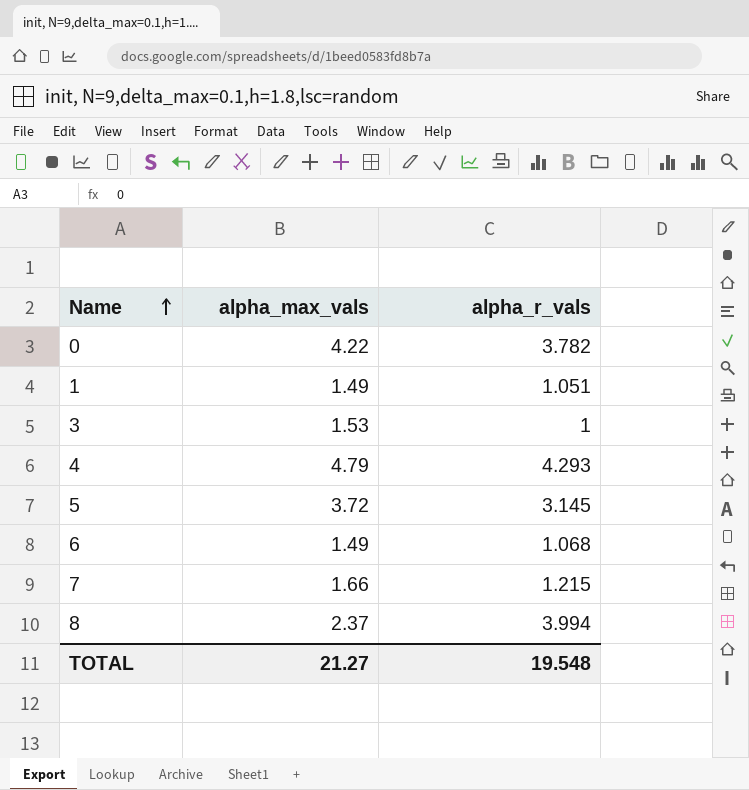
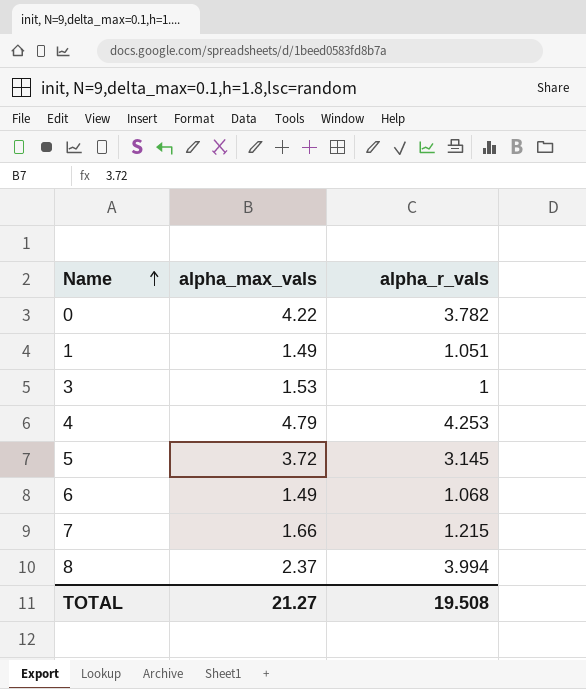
4 | alpha_r_vals: 4.293 -> 4.253
TOTAL | alpha_r_vals: 19.548 -> 19.508

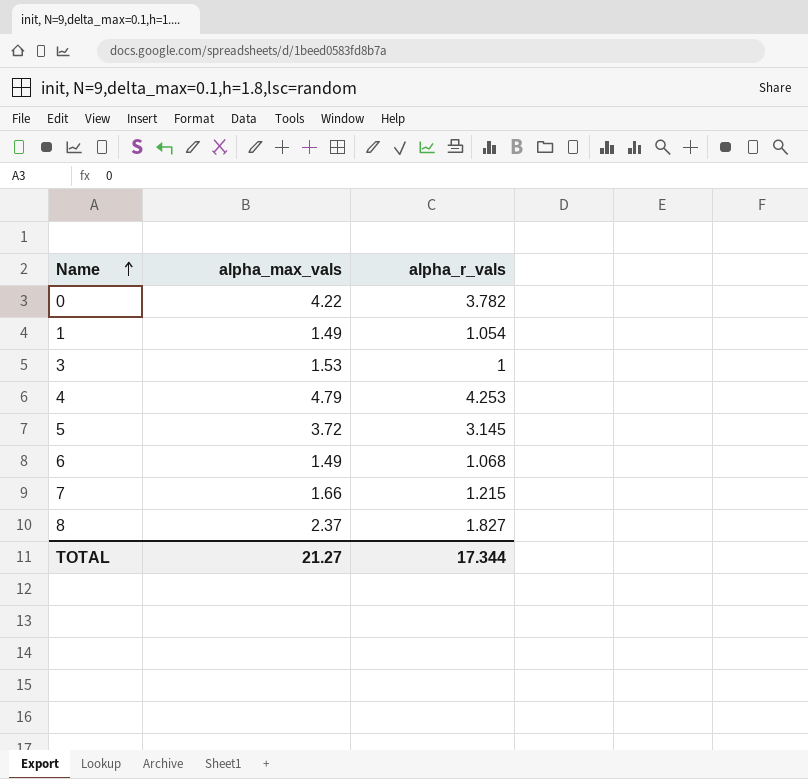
1 | alpha_r_vals: 1.051 -> 1.054
8 | alpha_r_vals: 3.994 -> 1.827
TOTAL | alpha_r_vals: 19.508 -> 17.344

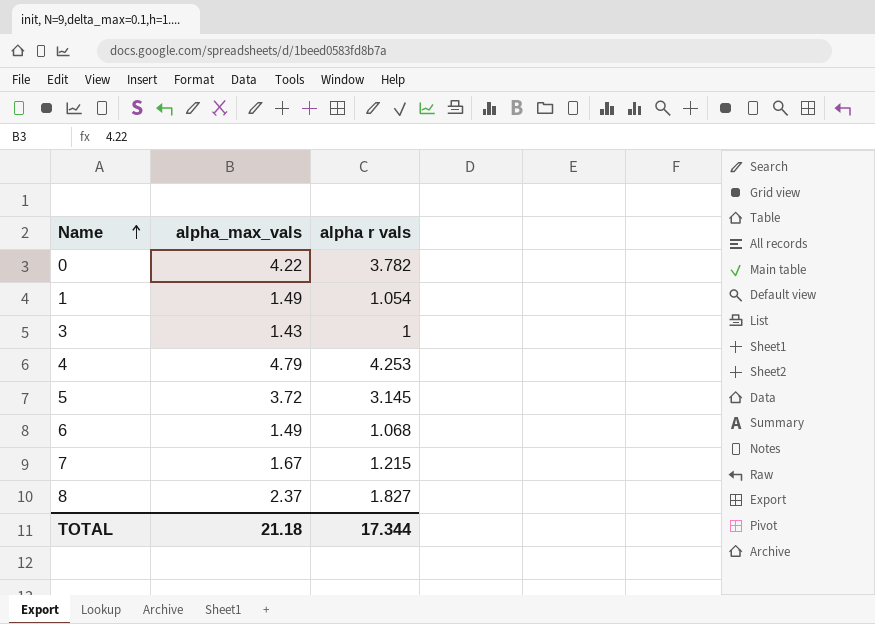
column name: alpha_r_vals -> alpha r vals
3 | alpha_max_vals: 1.53 -> 1.43
7 | alpha_max_vals: 1.66 -> 1.67
TOTAL | alpha_max_vals: 21.27 -> 21.18

